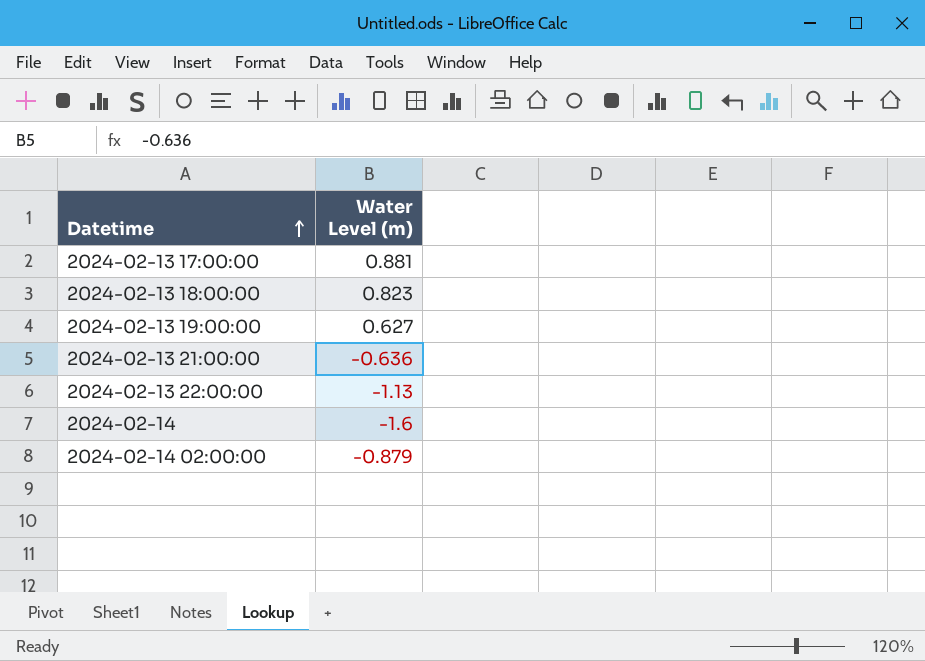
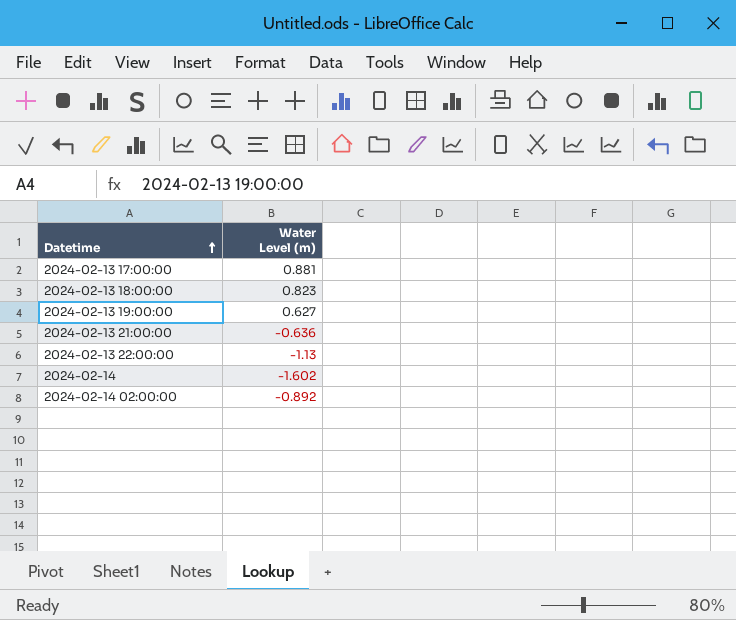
2024-02-14 | Water Level (m): -1.6 -> -1.602
2024-02-14 02:00:00 | Water Level (m): -0.879 -> -0.892

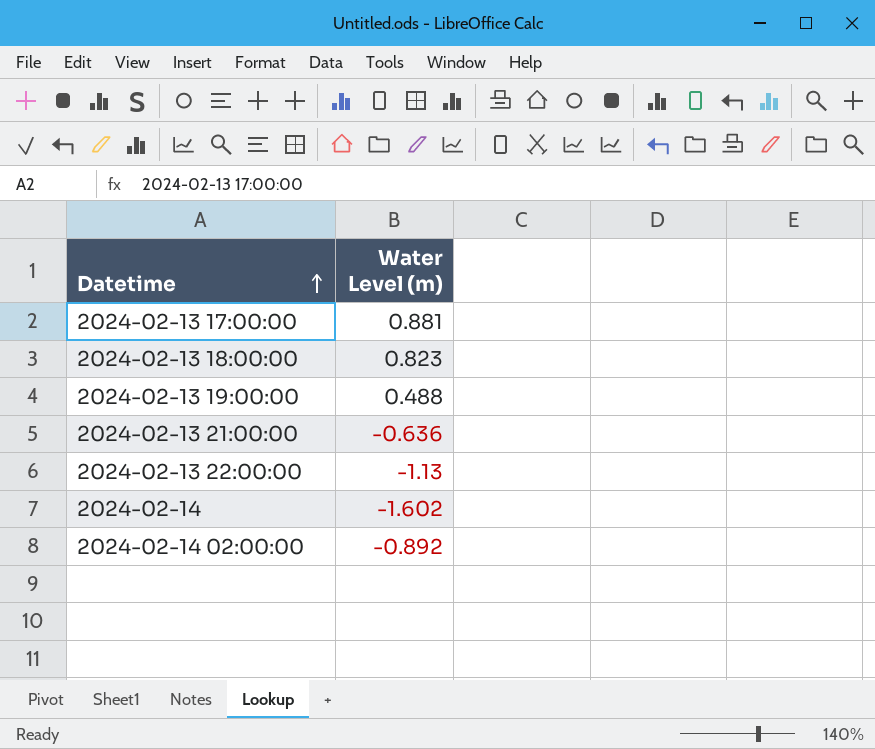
2024-02-13 19:00:00 | Water Level (m): 0.627 -> 0.488

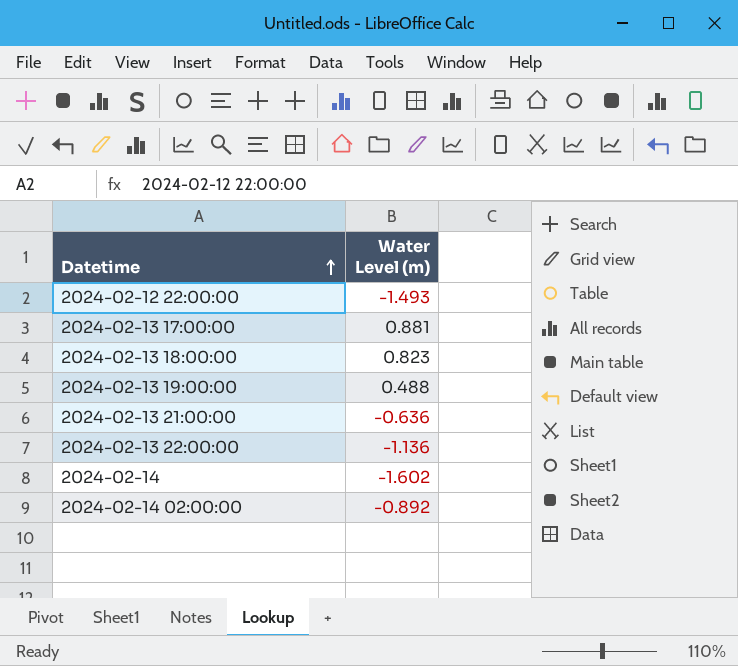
row 2024-02-12 22:00:00: none -> -1.493
2024-02-13 22:00:00 | Water Level (m): -1.13 -> -1.136

